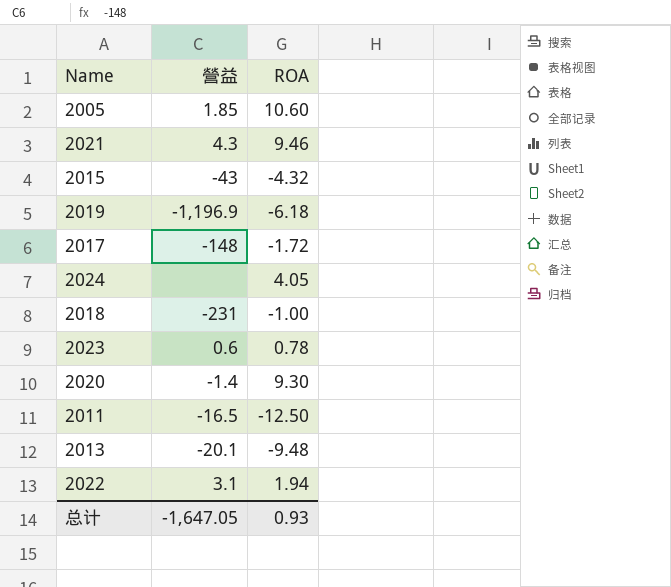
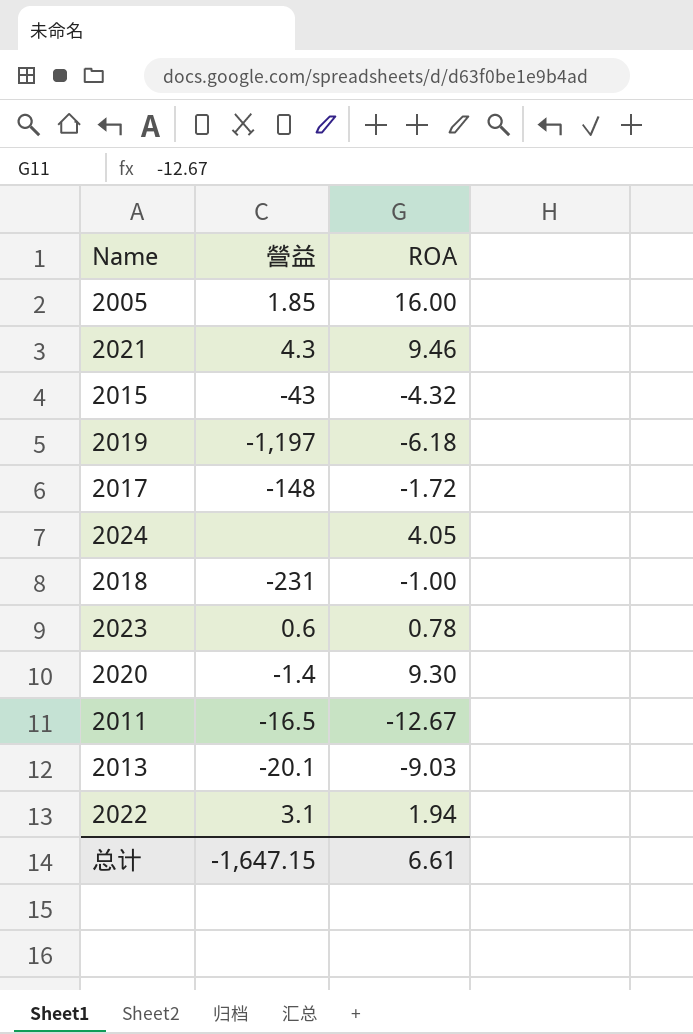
2005 | ROA: 10.60 -> 16.00
2019 | 營益: -1,196.9 -> -1,197
2011 | ROA: -12.50 -> -12.67
2013 | ROA: -9.48 -> -9.03
总计 | 營益: -1,647.05 -> -1,647.15
总计 | ROA: 0.93 -> 6.61

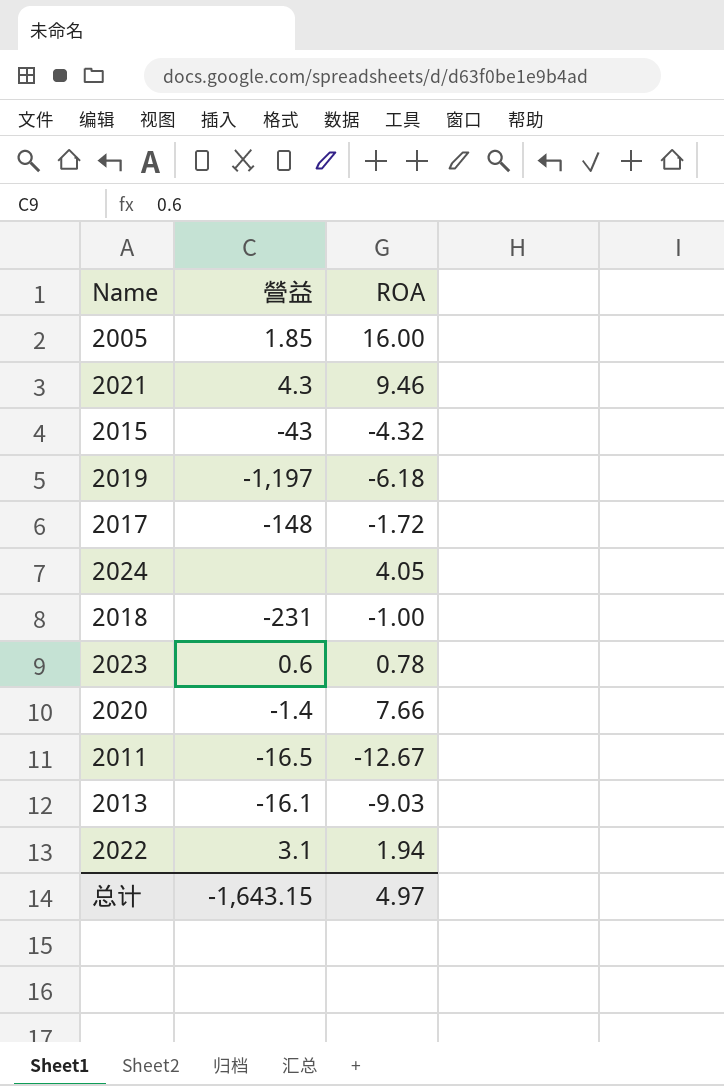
2020 | ROA: 9.30 -> 7.66
2013 | 營益: -20.1 -> -16.1
总计 | 營益: -1,647.15 -> -1,643.15
总计 | ROA: 6.61 -> 4.97

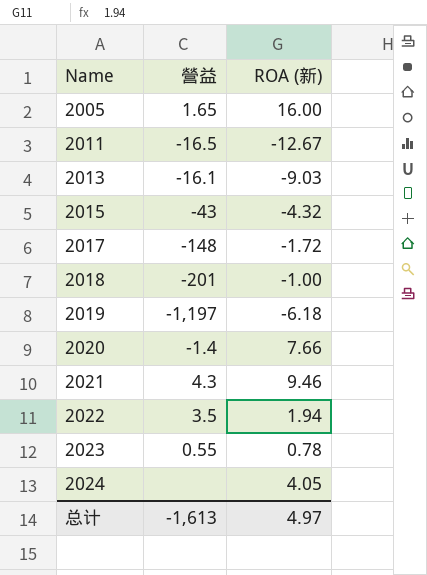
row order: none -> Name ascending
column name: ROA -> ROA (新)
2005 | 營益: 1.85 -> 1.65
2018 | 營益: -231 -> -201
2022 | 營益: 3.1 -> 3.5
2023 | 營益: 0.6 -> 0.55
总计 | 營益: -1,643.15 -> -1,613

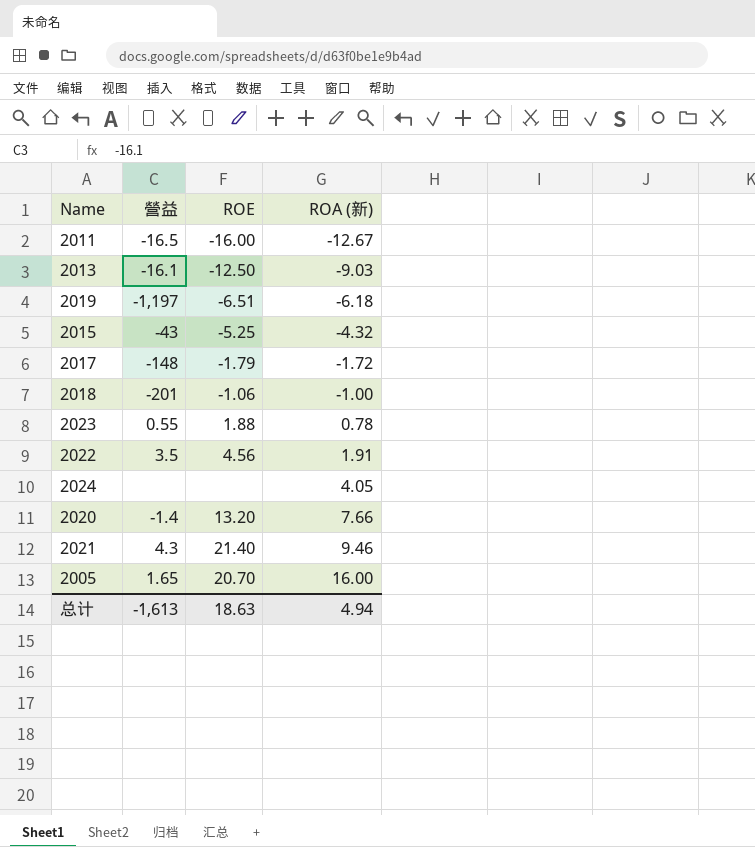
row order: Name ascending -> ROA (新) ascending
column ROE | position: none -> 3
2022 | ROA (新): 1.94 -> 1.91
总计 | ROA (新): 4.97 -> 4.94

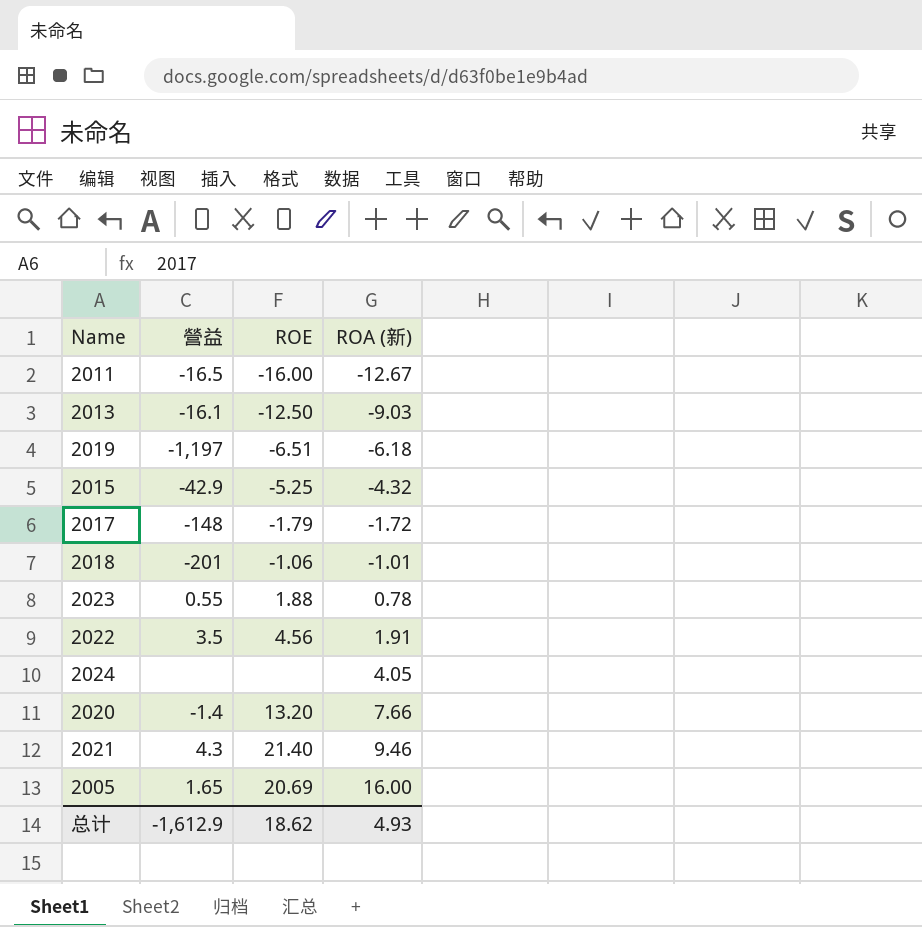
2015 | 營益: -43 -> -42.9
2018 | ROA (新): -1.00 -> -1.01
2005 | ROE: 20.70 -> 20.69
总计 | 營益: -1,613 -> -1,612.9
总计 | ROE: 18.63 -> 18.62
总计 | ROA (新): 4.94 -> 4.93

